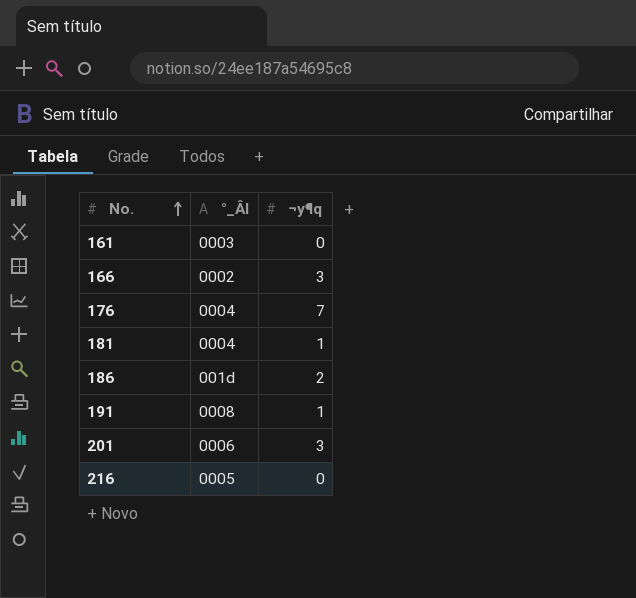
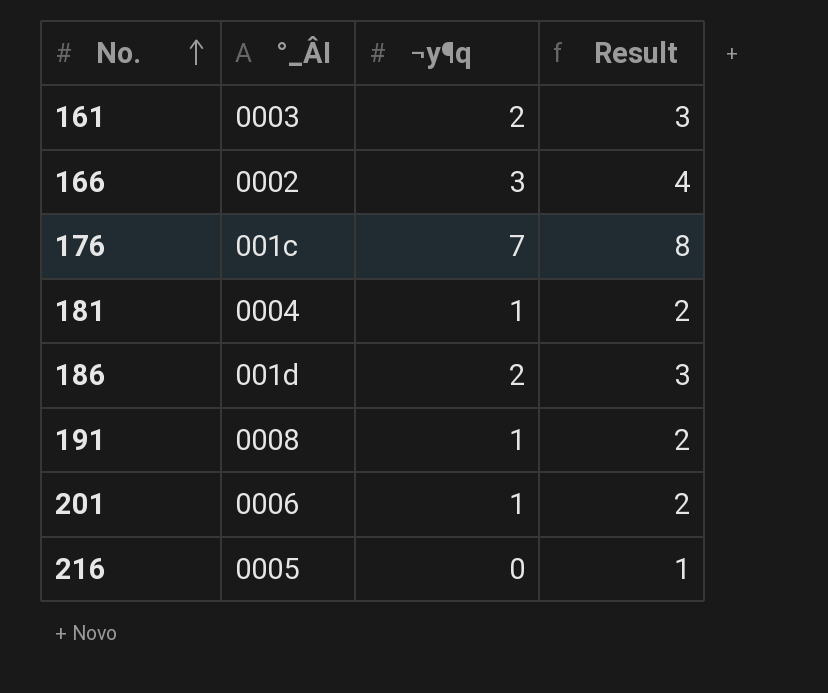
column Result | formula: none -> [¬y¶q] + 1
161 | ¬y¶q: 0 -> 2
176 | °_ÂI: 0004 -> 001c
201 | ¬y¶q: 3 -> 1

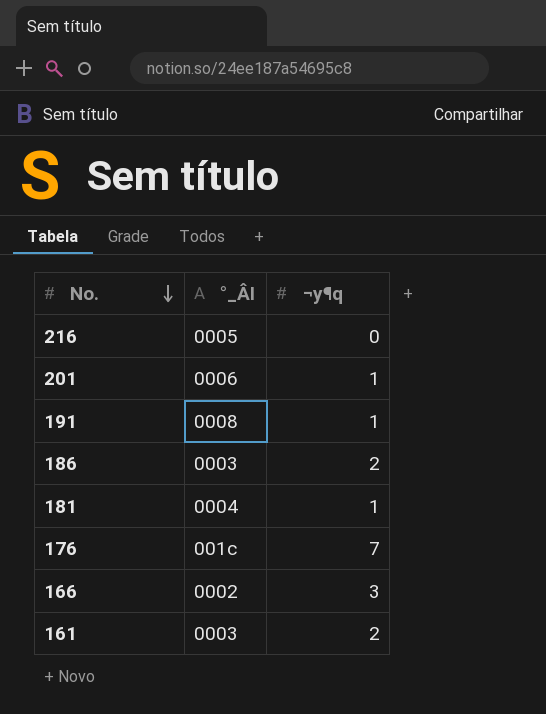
row order: No. ascending -> No. descending
column Result | formula: [¬y¶q] + 1 -> none
186 | °_ÂI: 001d -> 0003

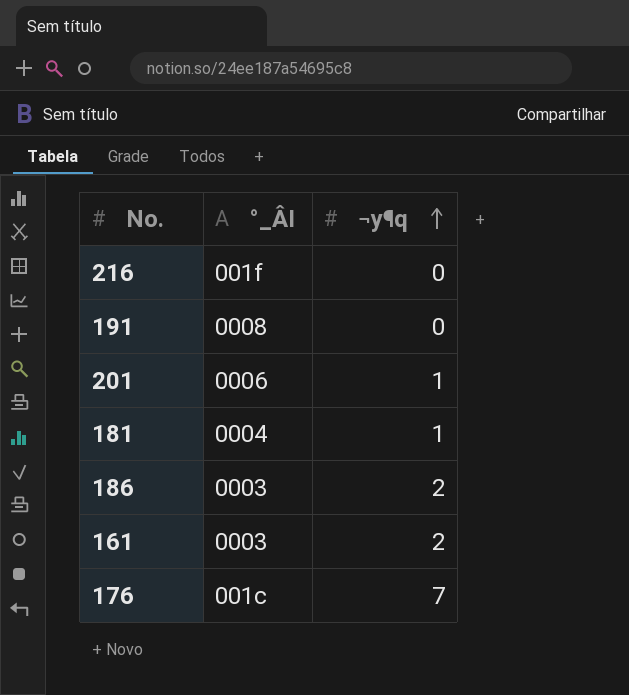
row order: No. descending -> ¬y¶q ascending
row 166: 0002 | 3 -> none
216 | °_ÂI: 0005 -> 001f
191 | ¬y¶q: 1 -> 0

